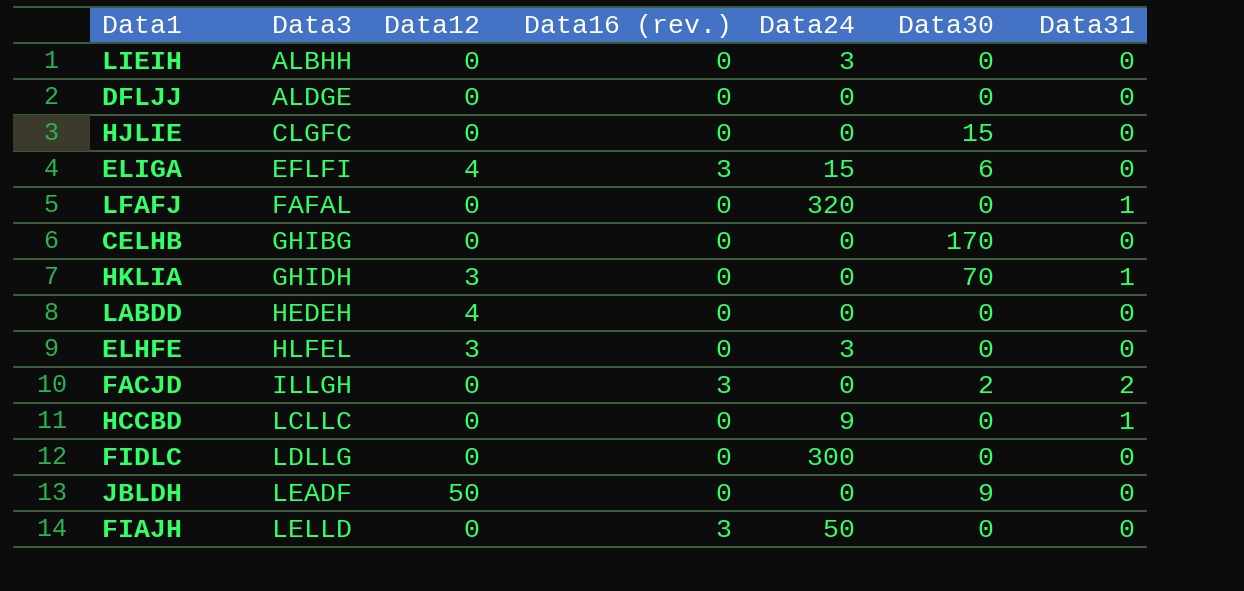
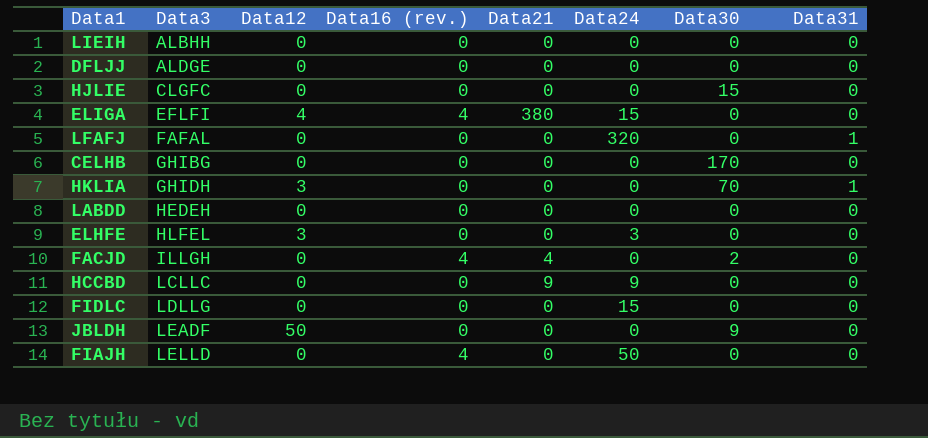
column Data21 | position: none -> 5
LIEIH | Data24: 3 -> 0
ELIGA | Data16 (rev.): 3 -> 4
ELIGA | Data30: 6 -> 0
LABDD | Data12: 4 -> 0
FACJD | Data16 (rev.): 3 -> 4
FACJD | Data31: 2 -> 0
HCCBD | Data31: 1 -> 0
FIDLC | Data24: 300 -> 15
FIAJH | Data16 (rev.): 3 -> 4

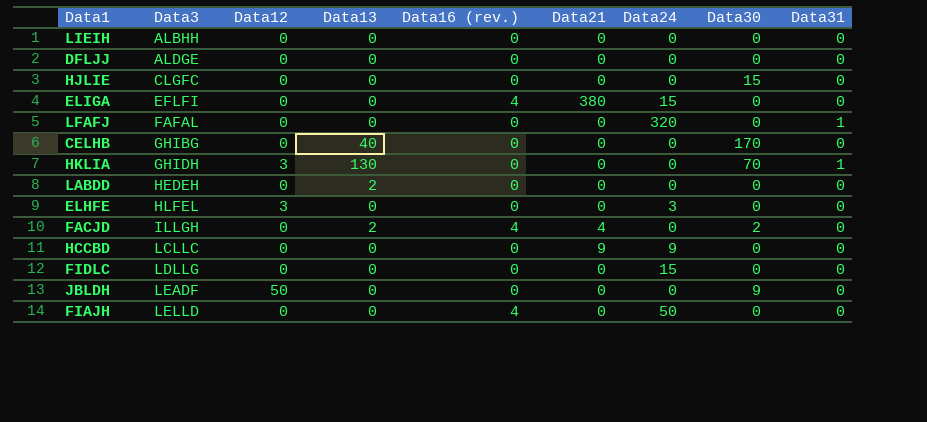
column Data13 | position: none -> 4
ELIGA | Data12: 4 -> 0

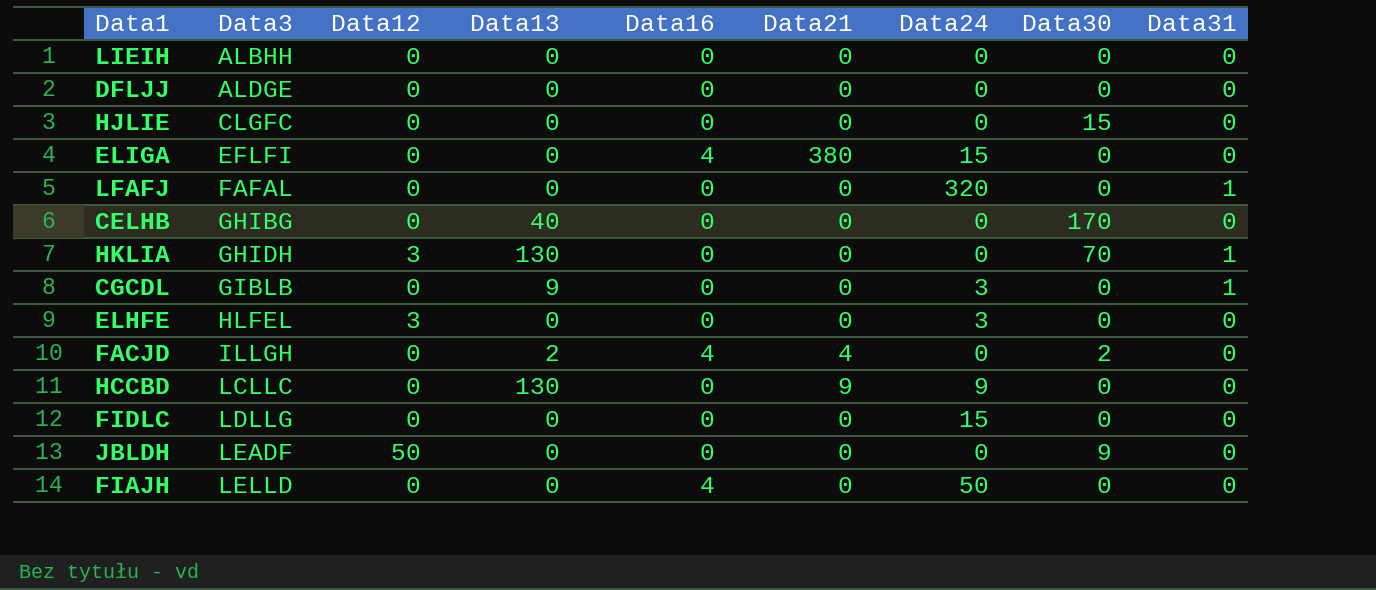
column name: Data16 (rev.) -> Data16
row LABDD: HEDEH | 0 | 2 | 0 | 0 | 0 | 0 | 0 -> none
row CGCDL: none -> GIBLB | 0 | 9 | 0 | 0 | 3 | 0 | 1
HCCBD | Data13: 0 -> 130

